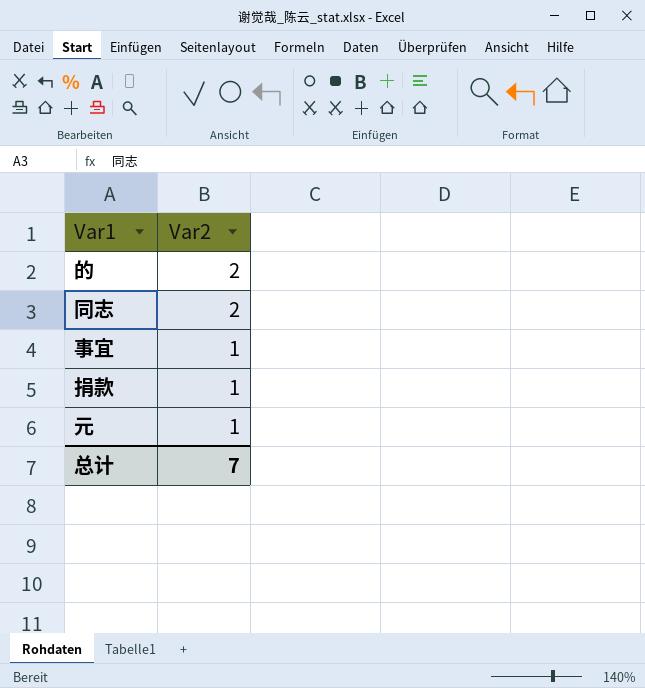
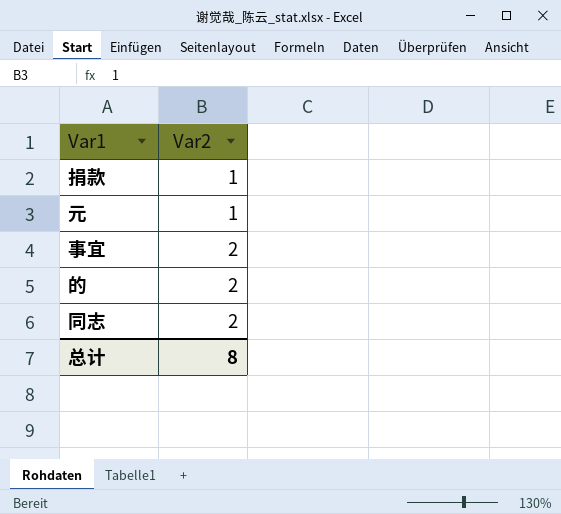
row order: Var2 descending -> Var2 ascending
事宜 | Var2: 1 -> 2
总计 | Var2: 7 -> 8

